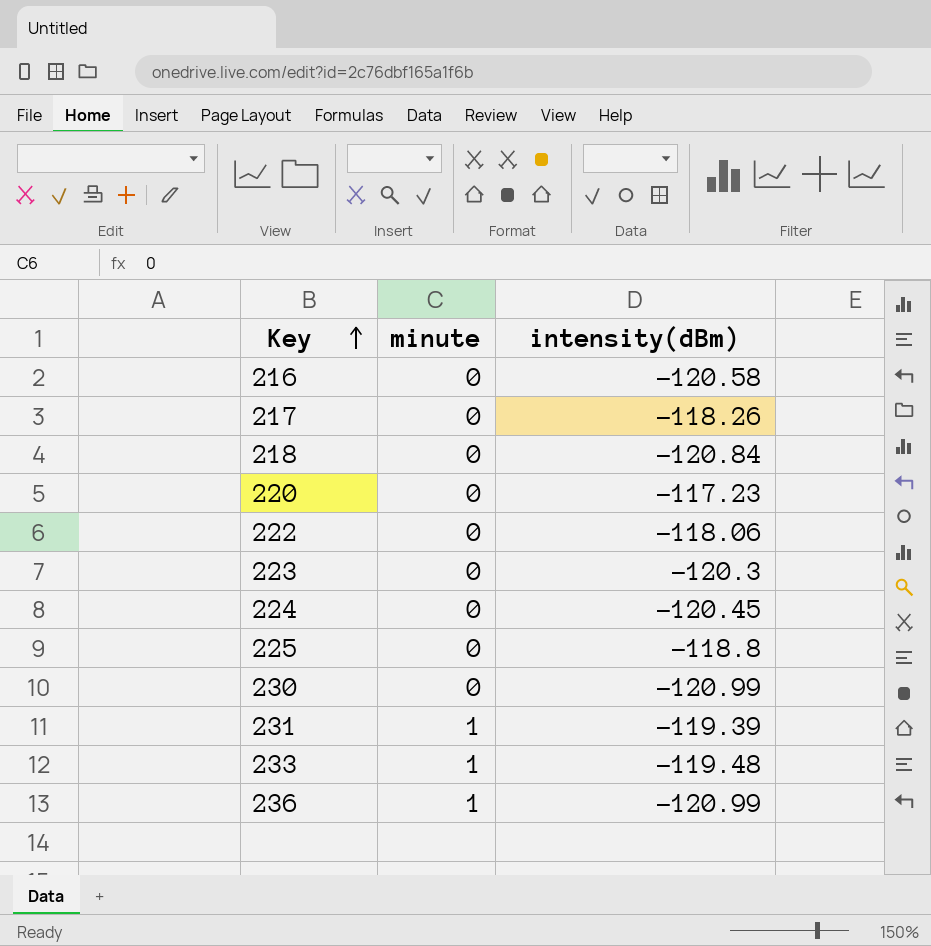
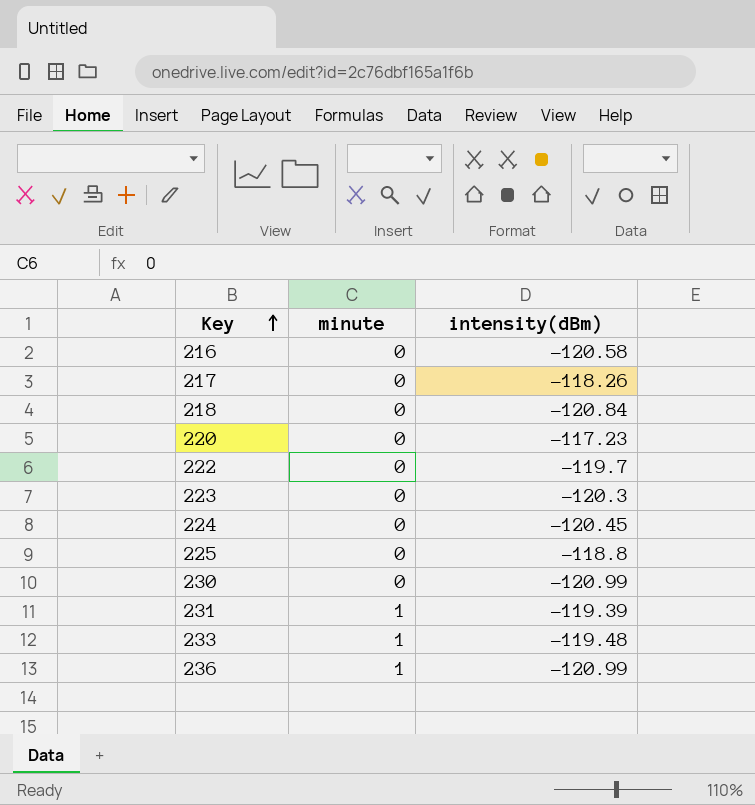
222 | intensity(dBm): -118.06 -> -119.7

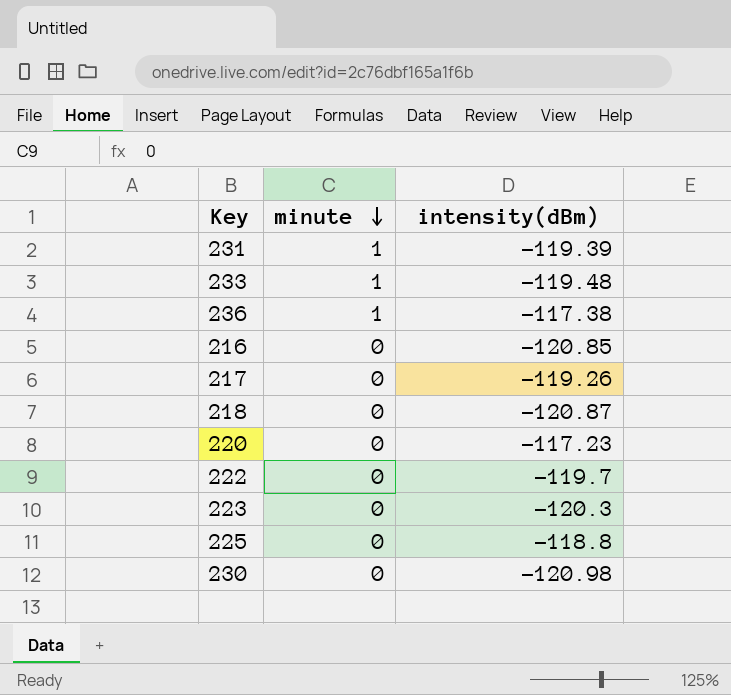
row order: Key ascending -> minute descending
row 224: 0 | -120.45 -> none
236 | intensity(dBm): -120.99 -> -117.38
216 | intensity(dBm): -120.58 -> -120.85
217 | intensity(dBm): -118.26 -> -119.26
218 | intensity(dBm): -120.84 -> -120.87
230 | intensity(dBm): -120.99 -> -120.98

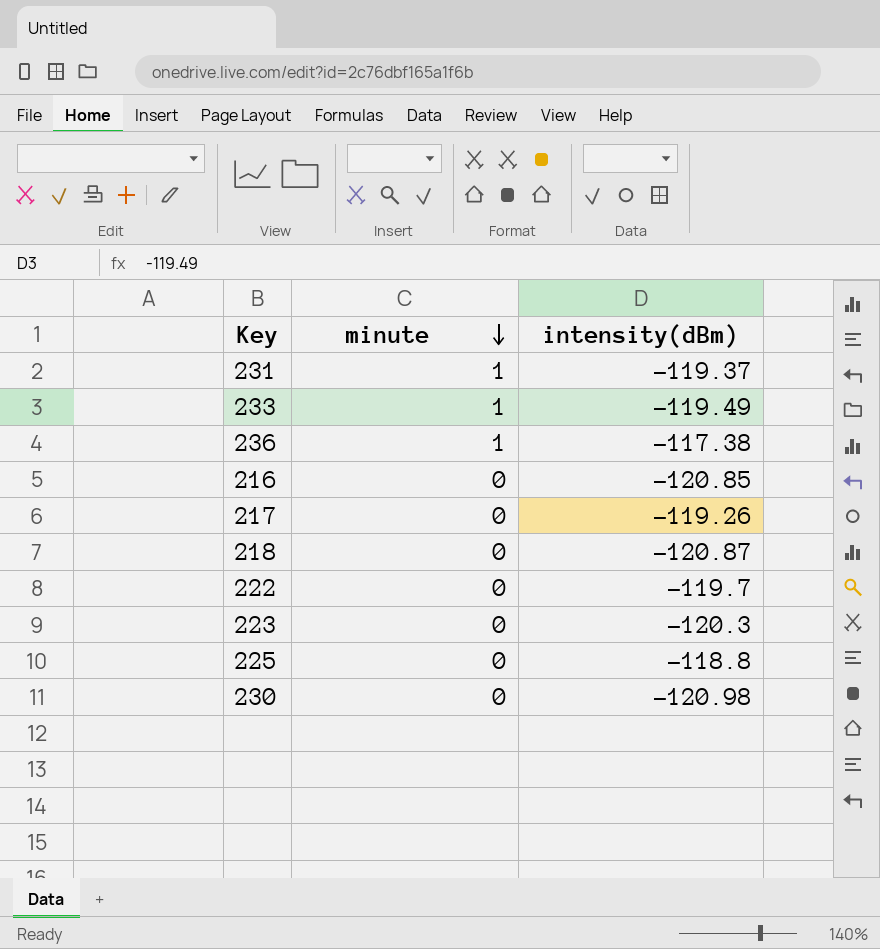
row 220: 0 | -117.23 -> none
231 | intensity(dBm): -119.39 -> -119.37
233 | intensity(dBm): -119.48 -> -119.49

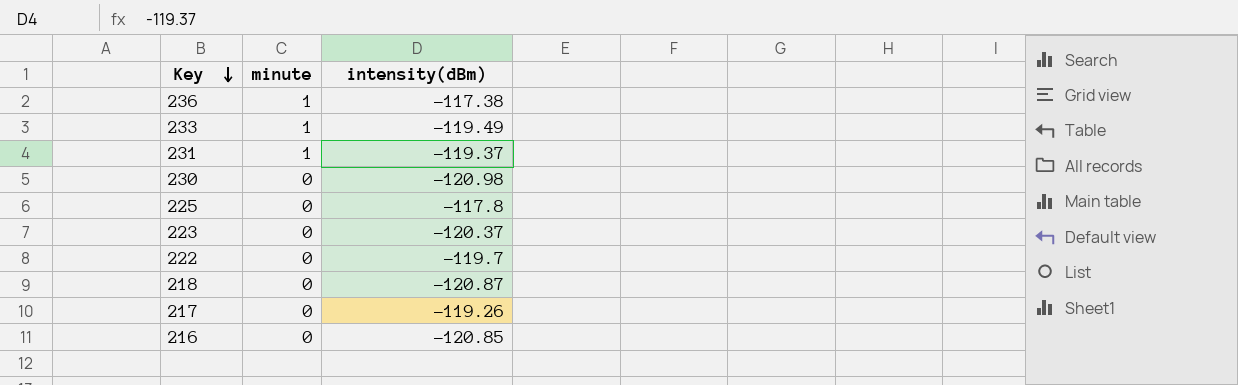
row order: minute descending -> Key descending
225 | intensity(dBm): -118.8 -> -117.8
223 | intensity(dBm): -120.3 -> -120.37

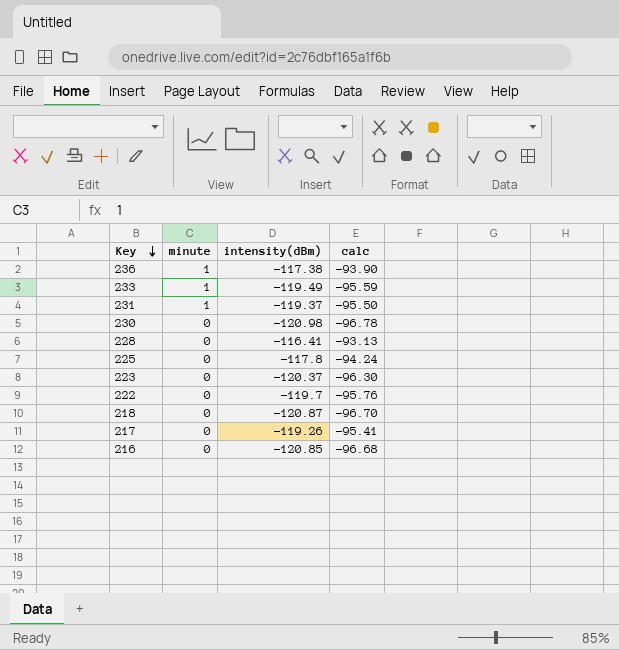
column calc | formula: none -> [intensity(dBm)] * 0.8
row 228: none -> 0 | -116.41 | -93.13

